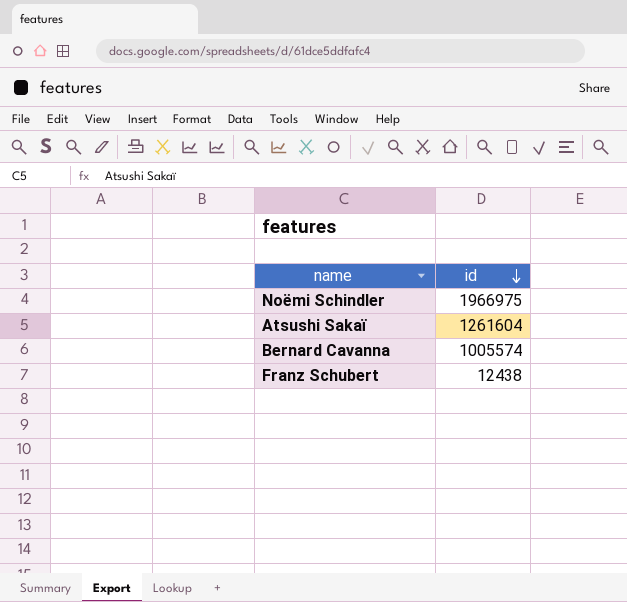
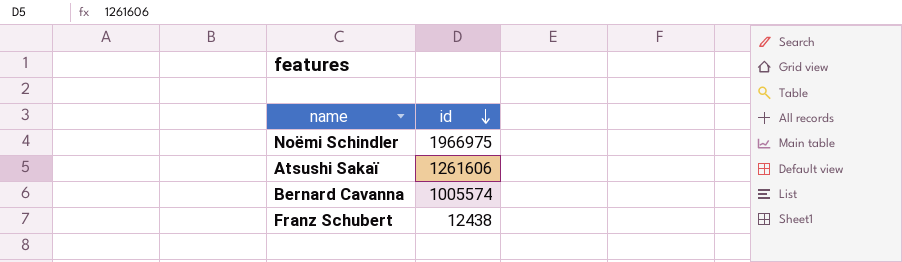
Atsushi Sakaï | id: 1261604 -> 1261606

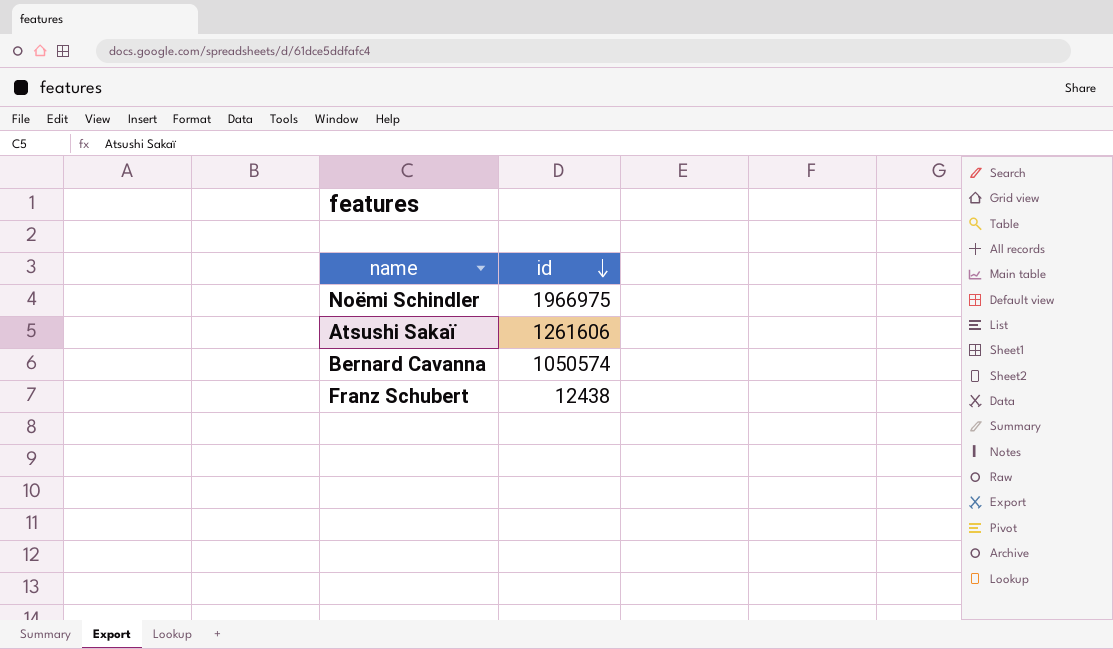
Bernard Cavanna | id: 1005574 -> 1050574

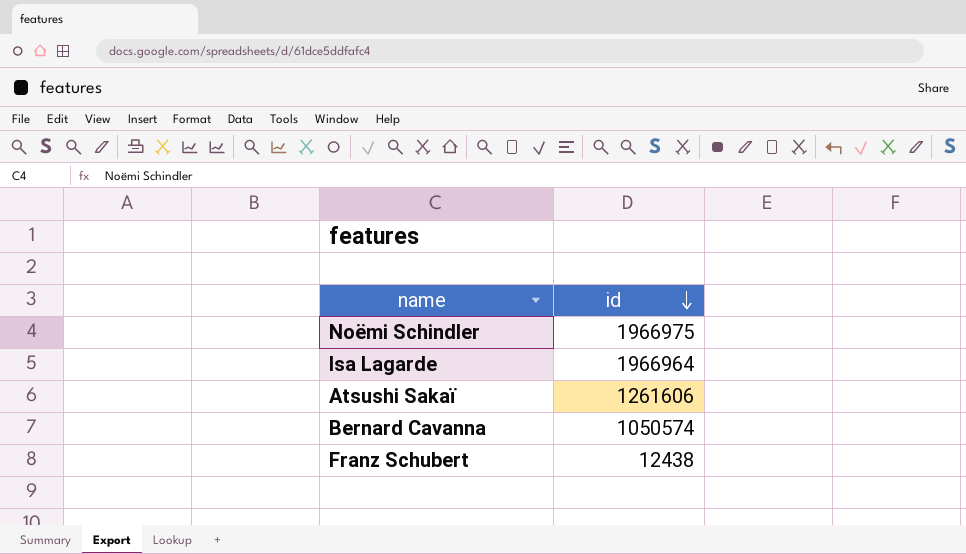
row Isa Lagarde: none -> 1966964

